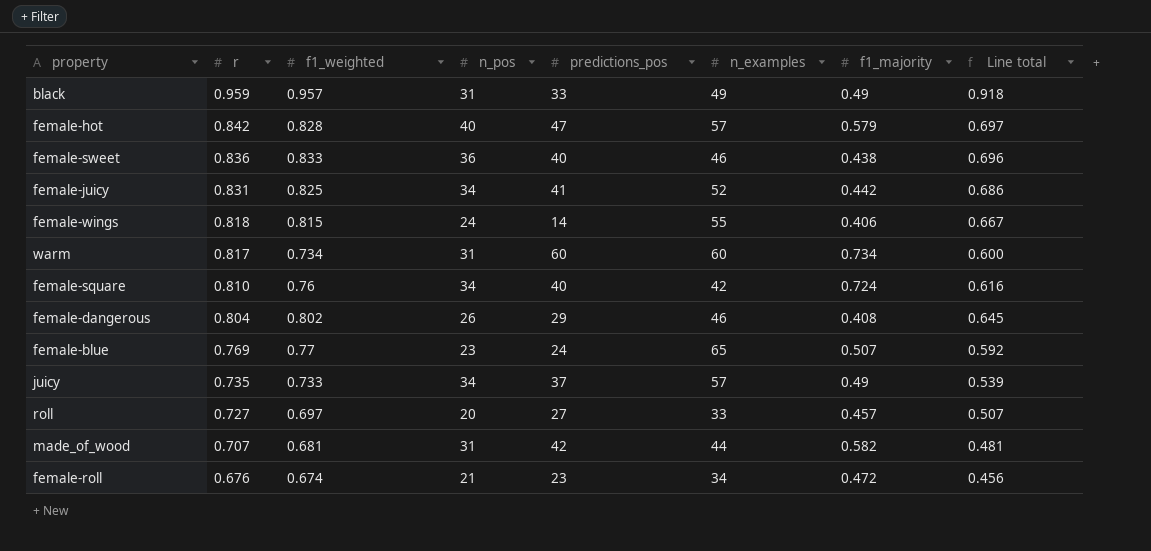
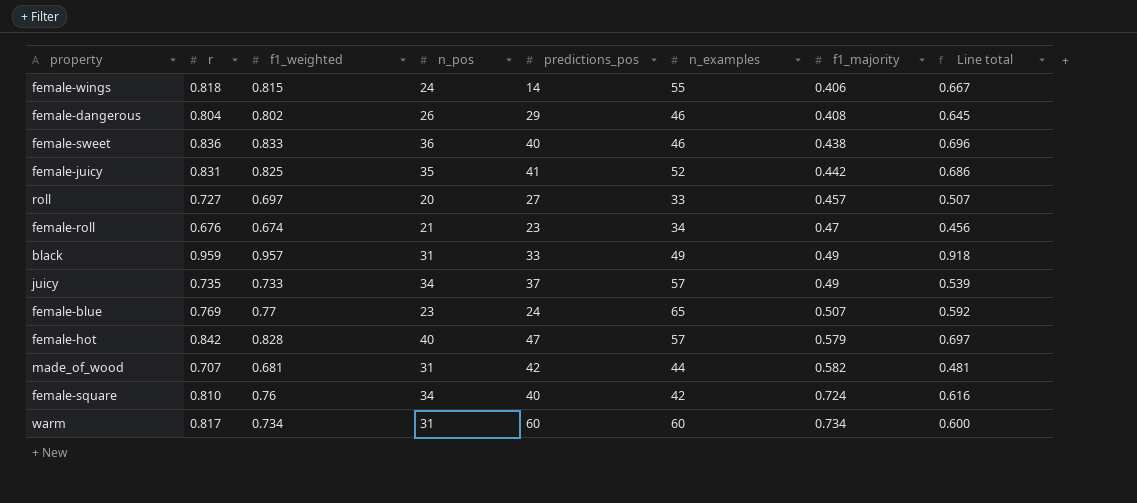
row order: r descending -> f1_majority ascending
female-juicy | n_pos: 34 -> 35
female-roll | f1_majority: 0.472 -> 0.47

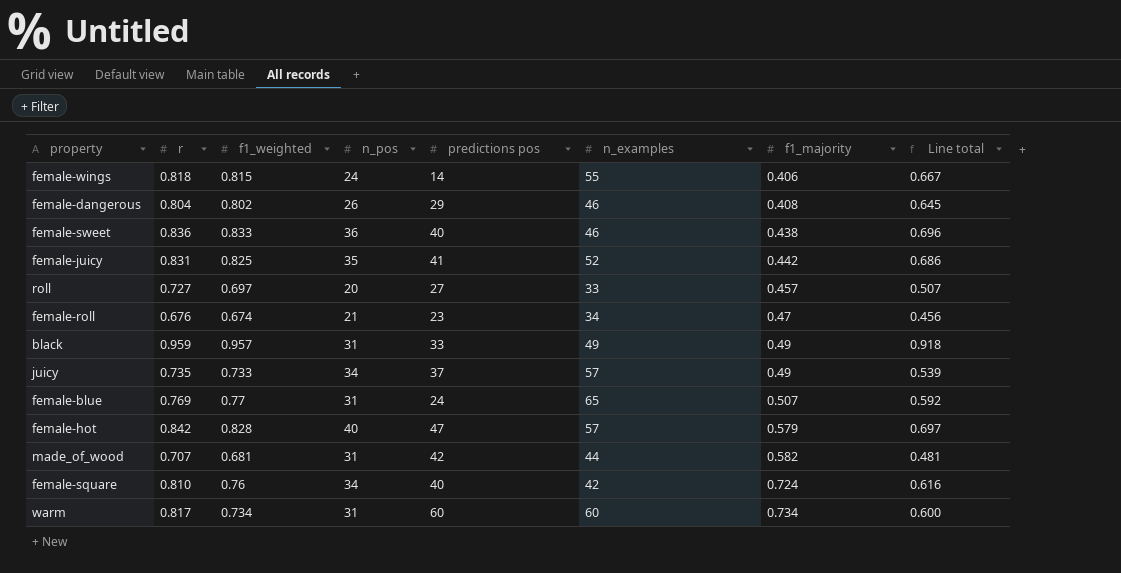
column name: predictions_pos -> predictions pos
female-blue | n_pos: 23 -> 31

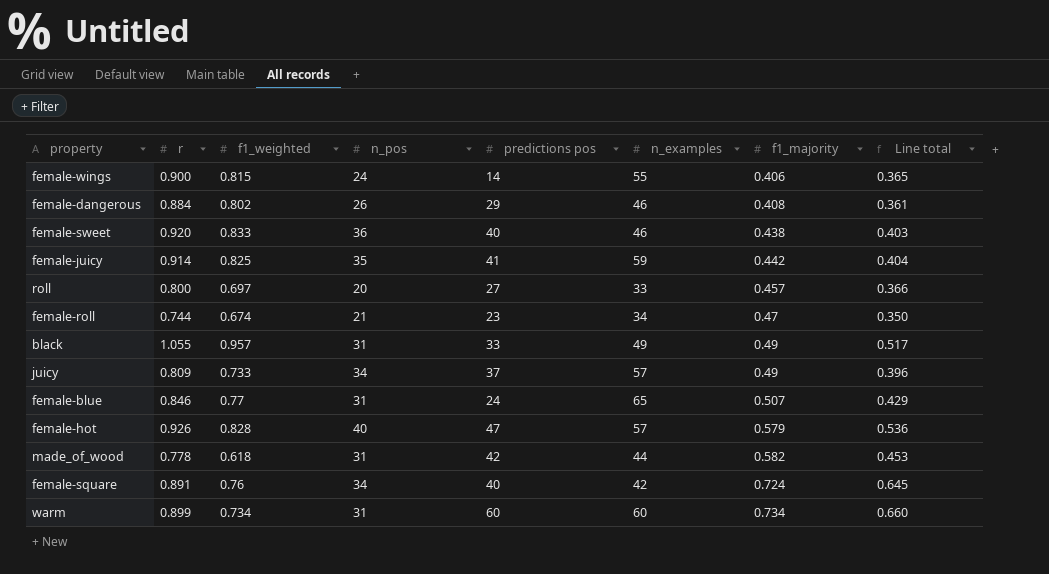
column Line total | formula: [r] * [f1_weighted] -> [r] * [f1_majority]
female-wings | r: 0.818 -> 0.900
female-dangerous | r: 0.804 -> 0.884
female-sweet | r: 0.836 -> 0.920
female-juicy | r: 0.831 -> 0.914
female-juicy | n_examples: 52 -> 59
roll | r: 0.727 -> 0.800
female-roll | r: 0.676 -> 0.744
black | r: 0.959 -> 1.055
juicy | r: 0.735 -> 0.809
female-blue | r: 0.769 -> 0.846
female-hot | r: 0.842 -> 0.926
made_of_wood | r: 0.707 -> 0.778
made_of_wood | f1_weighted: 0.681 -> 0.618
female-square | r: 0.810 -> 0.891
warm | r: 0.817 -> 0.899

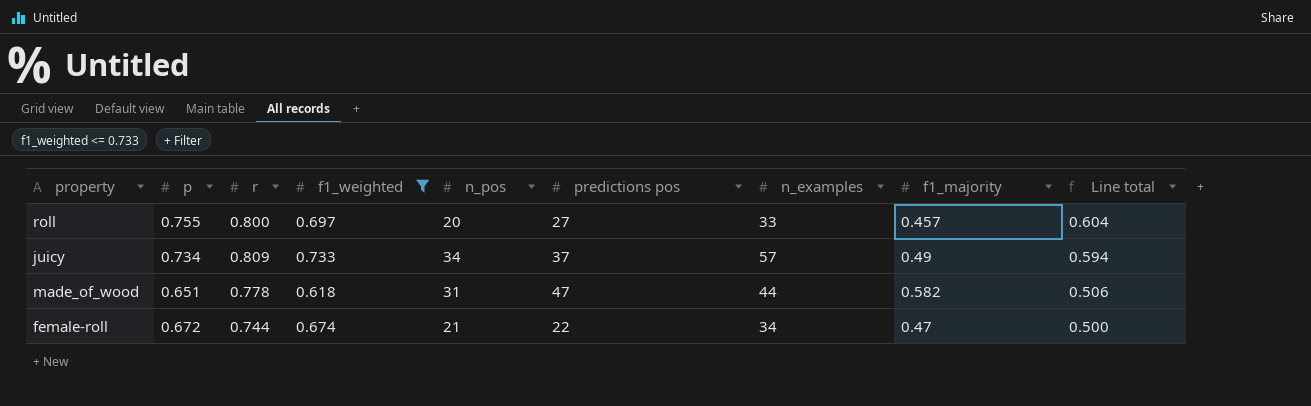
filter: none -> f1_weighted <= 0.733
row order: f1_majority ascending -> Line total descending
column p | position: none -> 2
column Line total | formula: [r] * [f1_majority] -> [p] * [r]
made_of_wood | predictions pos: 42 -> 47
female-roll | predictions pos: 23 -> 22

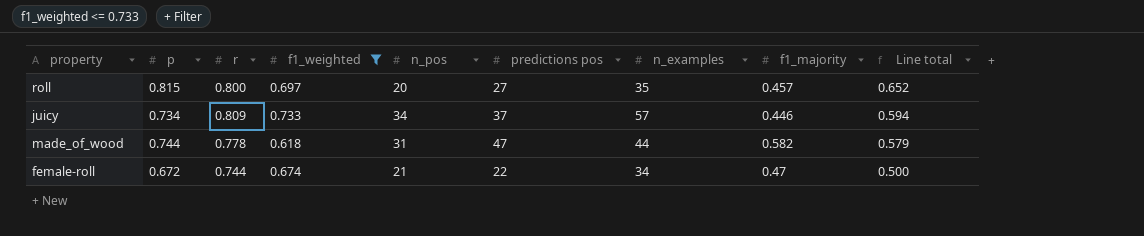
roll | p: 0.755 -> 0.815
roll | n_examples: 33 -> 35
roll | Line total: 0.604 -> 0.652
juicy | f1_majority: 0.49 -> 0.446
made_of_wood | p: 0.651 -> 0.744
made_of_wood | Line total: 0.506 -> 0.579

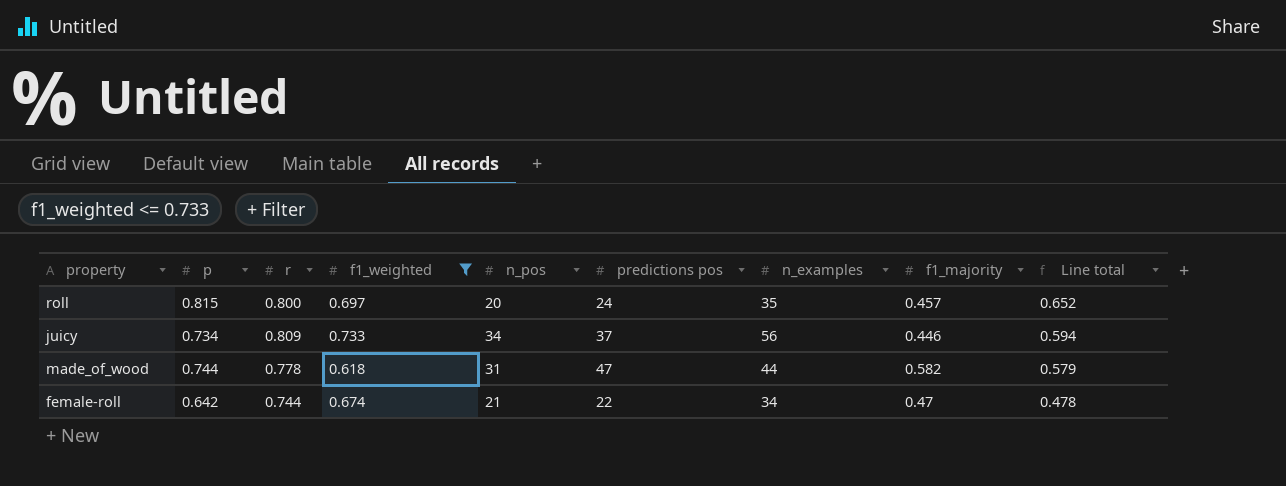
roll | predictions pos: 27 -> 24
juicy | n_examples: 57 -> 56
female-roll | p: 0.672 -> 0.642
female-roll | Line total: 0.500 -> 0.478

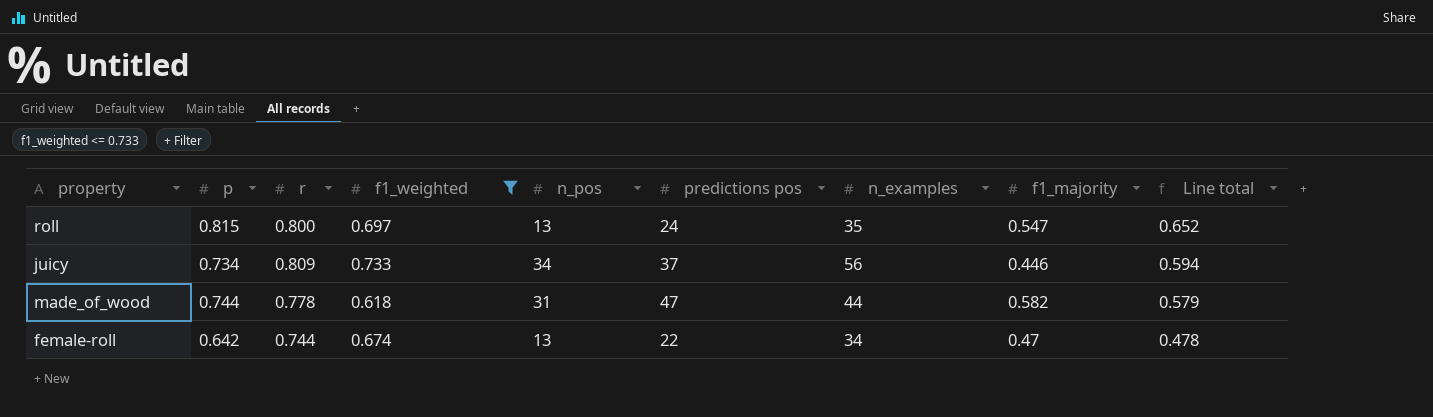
roll | n_pos: 20 -> 13
roll | f1_majority: 0.457 -> 0.547
female-roll | n_pos: 21 -> 13

